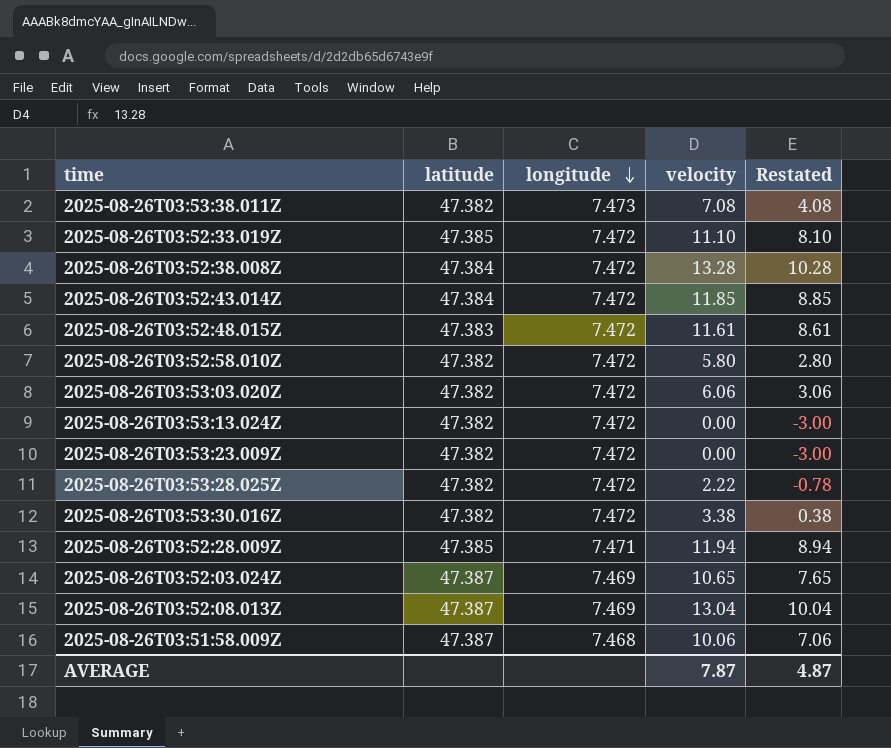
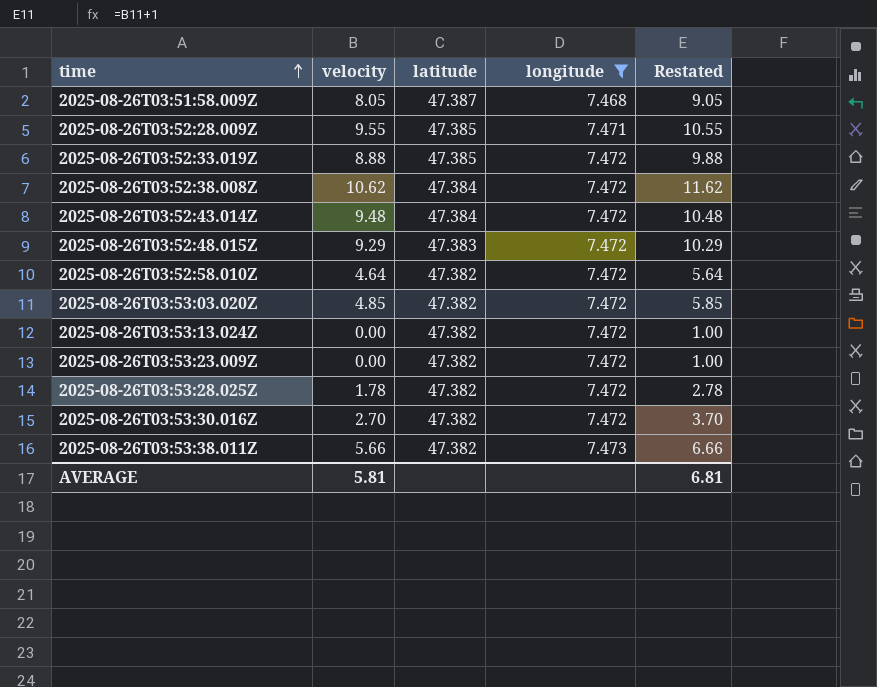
filter: none -> longitude != 7.469
row order: longitude descending -> time ascending
column velocity | position: 4 -> 2
column Restated | formula: [velocity] - 3 -> [velocity] + 1
2025-08-26T03:51:58.009Z | velocity: 10.06 -> 8.05
2025-08-26T03:52:28.009Z | velocity: 11.94 -> 9.55
2025-08-26T03:52:33.019Z | velocity: 11.10 -> 8.88
2025-08-26T03:52:38.008Z | velocity: 13.28 -> 10.62
2025-08-26T03:52:43.014Z | velocity: 11.85 -> 9.48
2025-08-26T03:52:48.015Z | velocity: 11.61 -> 9.29
2025-08-26T03:52:58.010Z | velocity: 5.80 -> 4.64
2025-08-26T03:53:03.020Z | velocity: 6.06 -> 4.85
2025-08-26T03:53:28.025Z | velocity: 2.22 -> 1.78
2025-08-26T03:53:30.016Z | velocity: 3.38 -> 2.70
2025-08-26T03:53:38.011Z | velocity: 7.08 -> 5.66
AVERAGE | velocity: 7.87 -> 5.81
AVERAGE | Restated: 4.87 -> 6.81

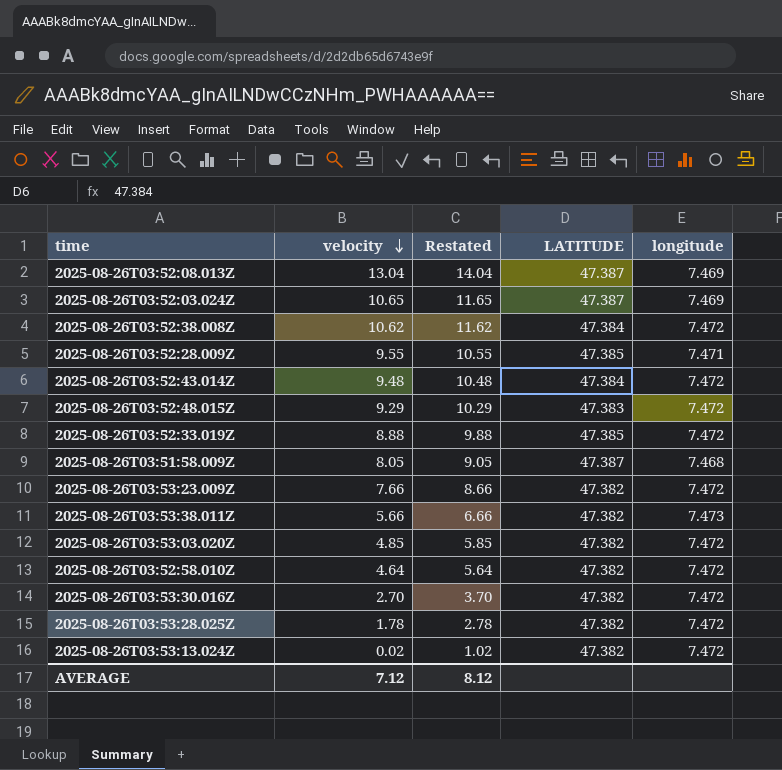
filter: longitude != 7.469 -> none
row order: time ascending -> velocity descending
column Restated | position: 5 -> 3
column name: latitude -> LATITUDE
2025-08-26T03:53:23.009Z | velocity: 0.00 -> 7.66
2025-08-26T03:53:23.009Z | Restated: 1.00 -> 8.66
2025-08-26T03:53:13.024Z | velocity: 0.00 -> 0.02
2025-08-26T03:53:13.024Z | Restated: 1.00 -> 1.02
AVERAGE | velocity: 5.81 -> 7.12
AVERAGE | Restated: 6.81 -> 8.12

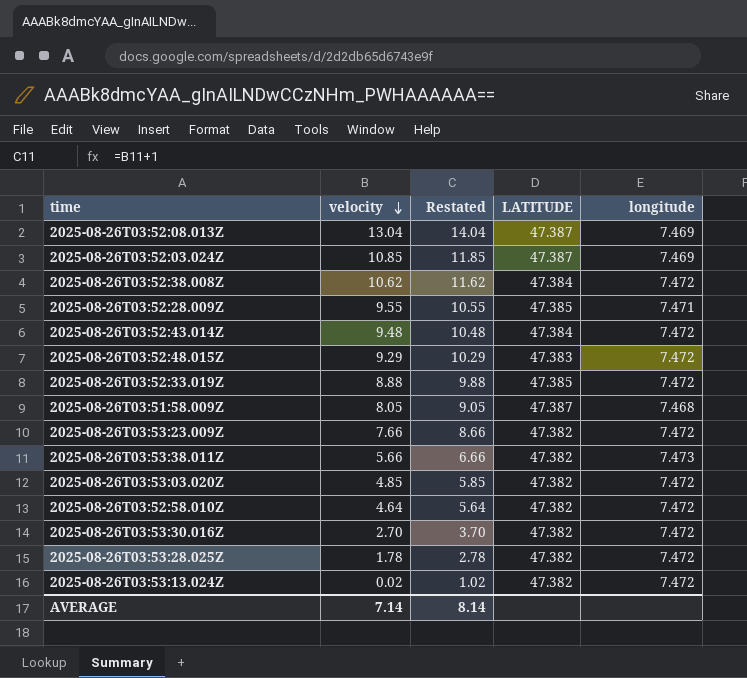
2025-08-26T03:52:03.024Z | velocity: 10.65 -> 10.85
2025-08-26T03:52:03.024Z | Restated: 11.65 -> 11.85
AVERAGE | velocity: 7.12 -> 7.14
AVERAGE | Restated: 8.12 -> 8.14

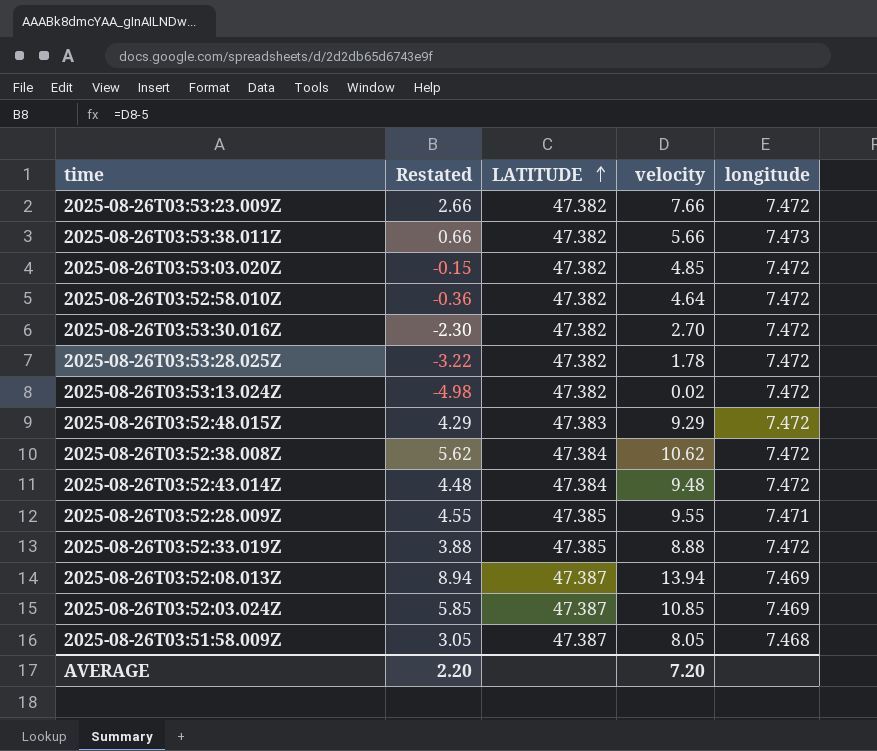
row order: velocity descending -> LATITUDE ascending
column Restated | formula: [velocity] + 1 -> [velocity] - 5
column velocity | position: 2 -> 4
2025-08-26T03:52:08.013Z | velocity: 13.04 -> 13.94
AVERAGE | Restated: 8.14 -> 2.20
AVERAGE | velocity: 7.14 -> 7.20

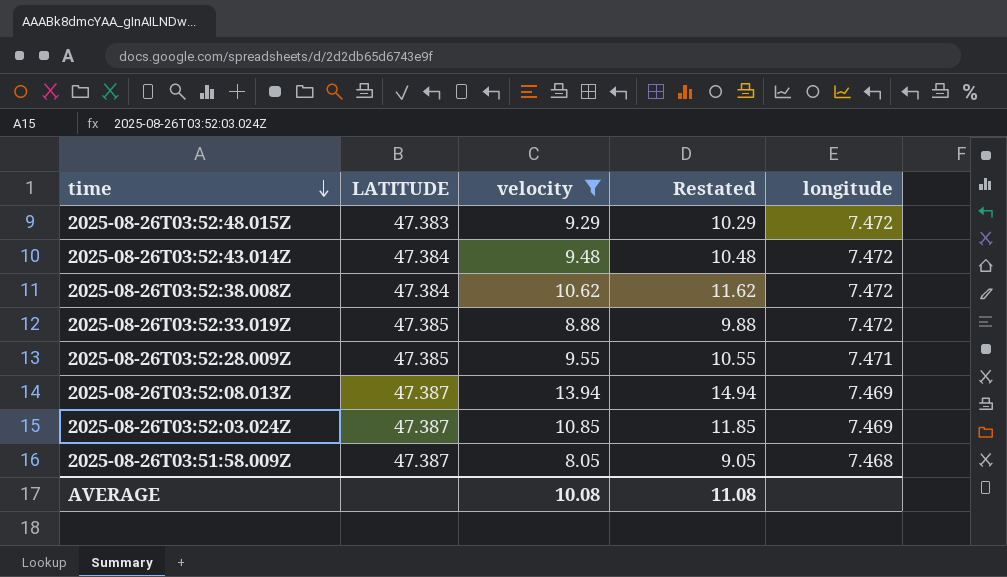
filter: none -> velocity >= 8.05
row order: LATITUDE ascending -> time descending
column Restated | formula: [velocity] - 5 -> [velocity] + 1
column Restated | position: 2 -> 4
AVERAGE | velocity: 7.20 -> 10.08
AVERAGE | Restated: 2.20 -> 11.08

